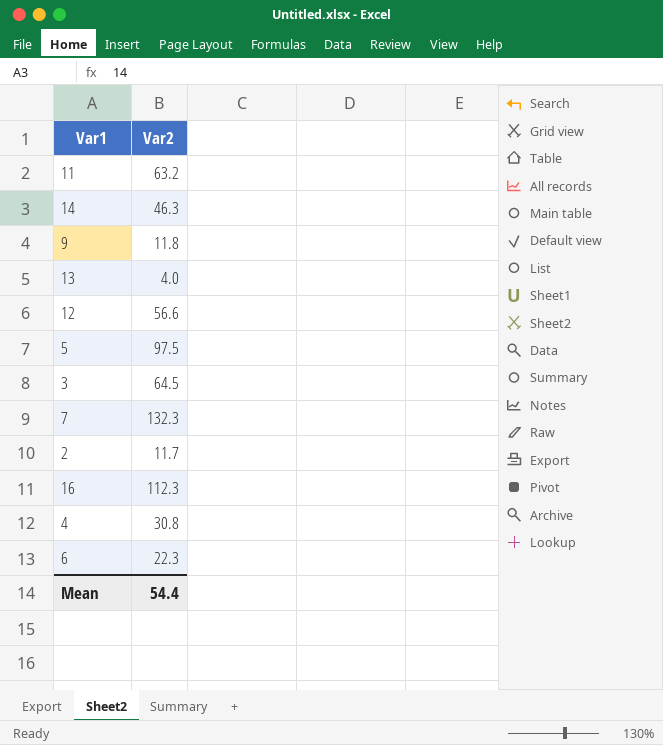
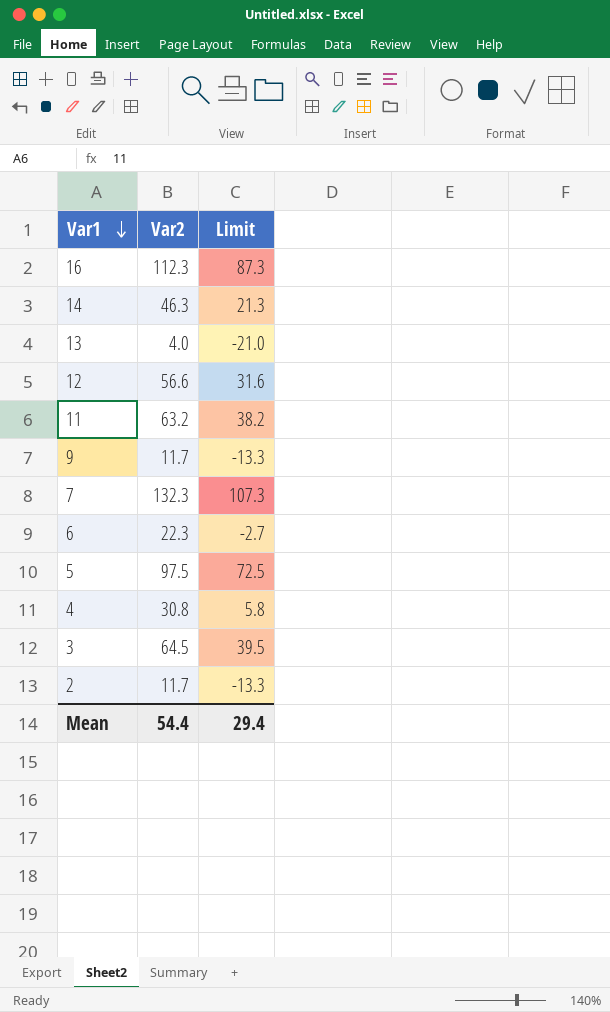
row order: none -> Var1 descending
column Limit | formula: none -> [Var2] - 25
9 | Var2: 11.8 -> 11.7

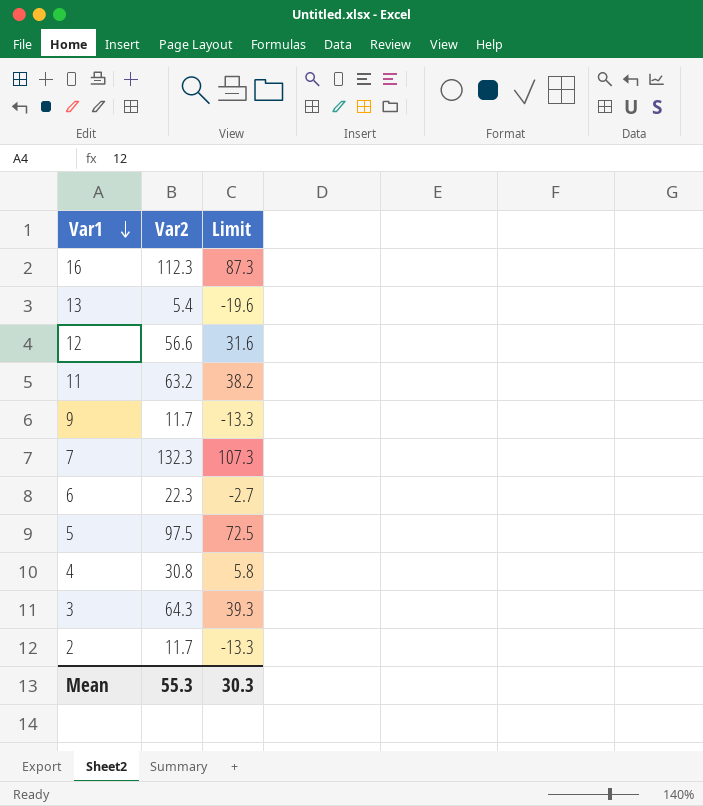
row 14: 46.3 | 21.3 -> none
13 | Var2: 4.0 -> 5.4
13 | Limit: -21.0 -> -19.6
3 | Var2: 64.5 -> 64.3
3 | Limit: 39.5 -> 39.3
Mean | Var2: 54.4 -> 55.3
Mean | Limit: 29.4 -> 30.3

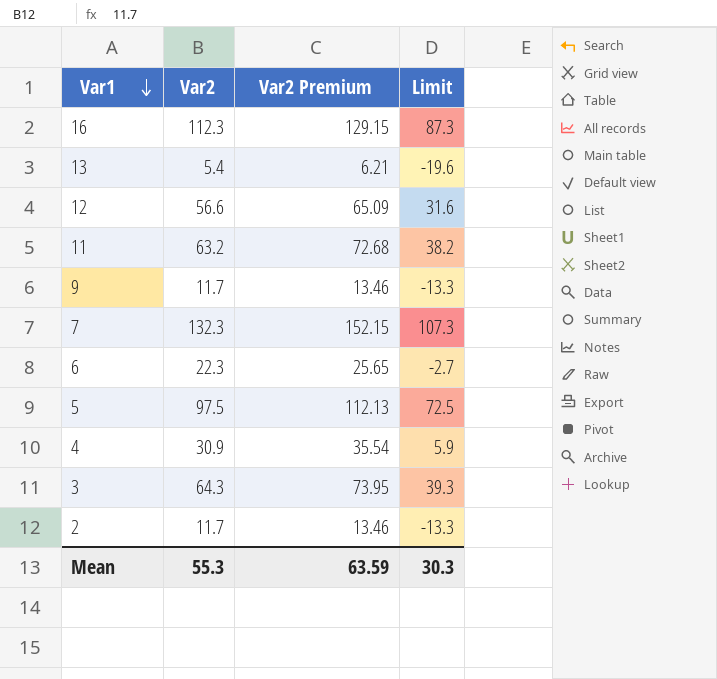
column Var2 Premium | formula: none -> [Var2] * 1.15
4 | Var2: 30.8 -> 30.9
4 | Limit: 5.8 -> 5.9

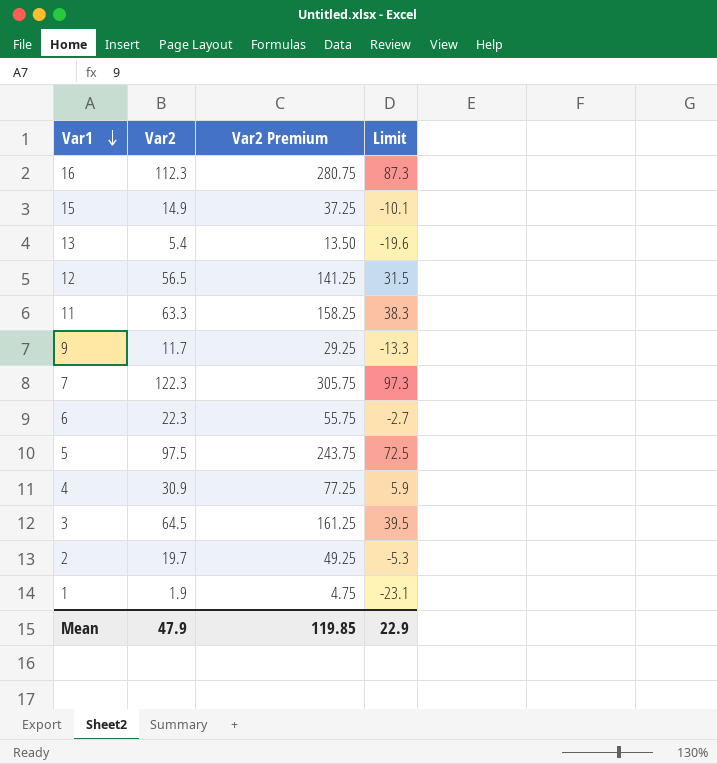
column Var2 Premium | formula: [Var2] * 1.15 -> [Var2] * 2.5
row 15: none -> 14.9 | 37.25 | -10.1
12 | Var2: 56.6 -> 56.5
12 | Limit: 31.6 -> 31.5
11 | Var2: 63.2 -> 63.3
11 | Limit: 38.2 -> 38.3
7 | Var2: 132.3 -> 122.3
7 | Limit: 107.3 -> 97.3
3 | Var2: 64.3 -> 64.5
3 | Limit: 39.3 -> 39.5
2 | Var2: 11.7 -> 19.7
2 | Limit: -13.3 -> -5.3
row 1: none -> 1.9 | 4.75 | -23.1
Mean | Var2: 55.3 -> 47.9
Mean | Var2 Premium: 63.59 -> 119.85
Mean | Limit: 30.3 -> 22.9

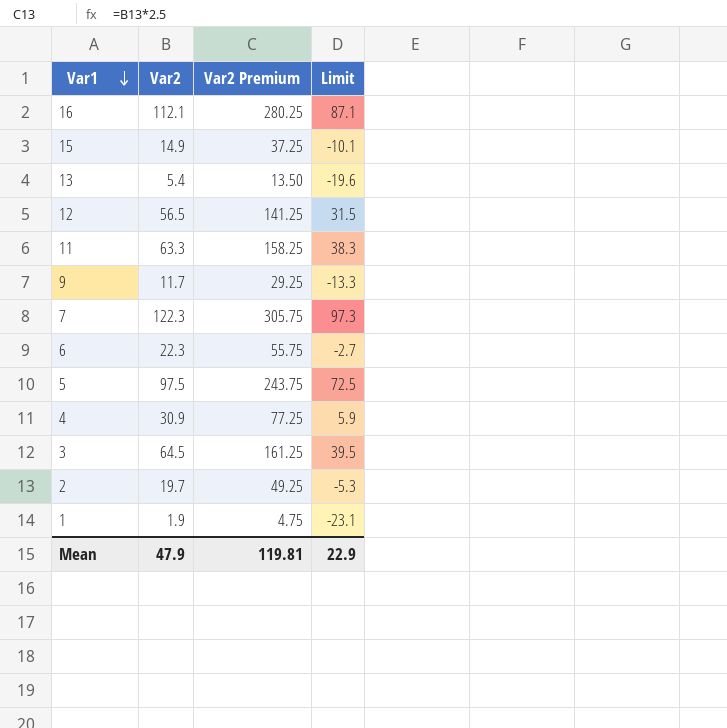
16 | Var2: 112.3 -> 112.1
16 | Var2 Premium: 280.75 -> 280.25
16 | Limit: 87.3 -> 87.1
Mean | Var2 Premium: 119.85 -> 119.81

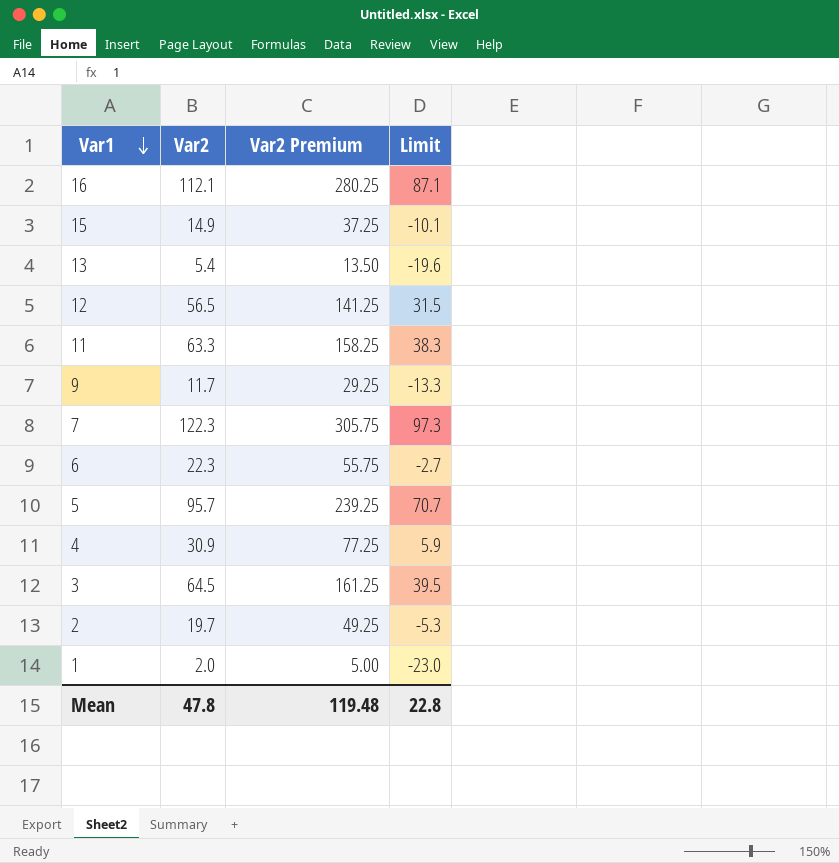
5 | Var2: 97.5 -> 95.7
5 | Var2 Premium: 243.75 -> 239.25
5 | Limit: 72.5 -> 70.7
1 | Var2: 1.9 -> 2.0
1 | Var2 Premium: 4.75 -> 5.00
1 | Limit: -23.1 -> -23.0
Mean | Var2: 47.9 -> 47.8
Mean | Var2 Premium: 119.81 -> 119.48
Mean | Limit: 22.9 -> 22.8

